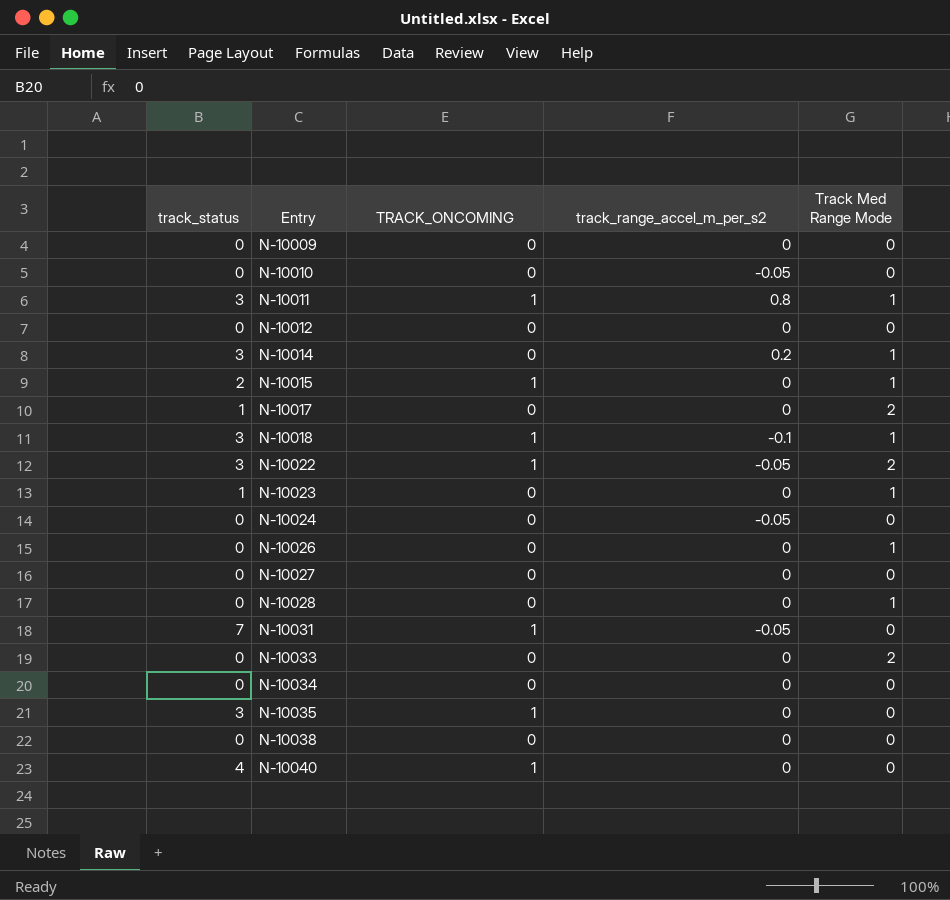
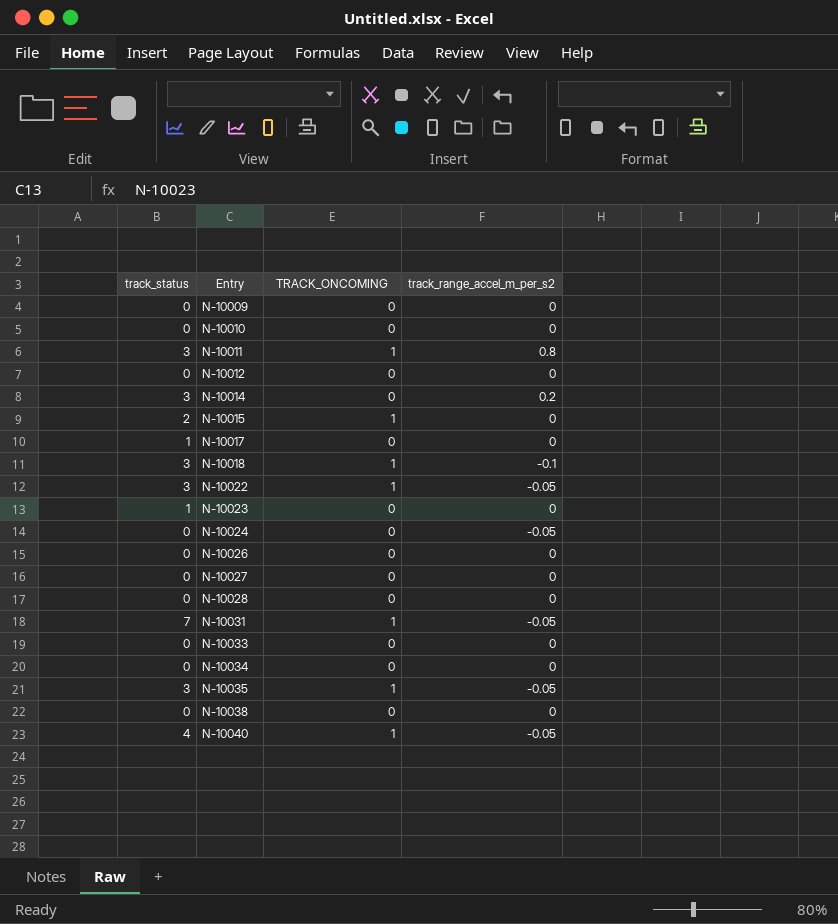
column Track Med Range Mode | position: 5 -> none
N-10010 | track_range_accel_m_per_s2: -0.05 -> 0
N-10035 | track_range_accel_m_per_s2: 0 -> -0.05
N-10040 | track_range_accel_m_per_s2: 0 -> -0.05

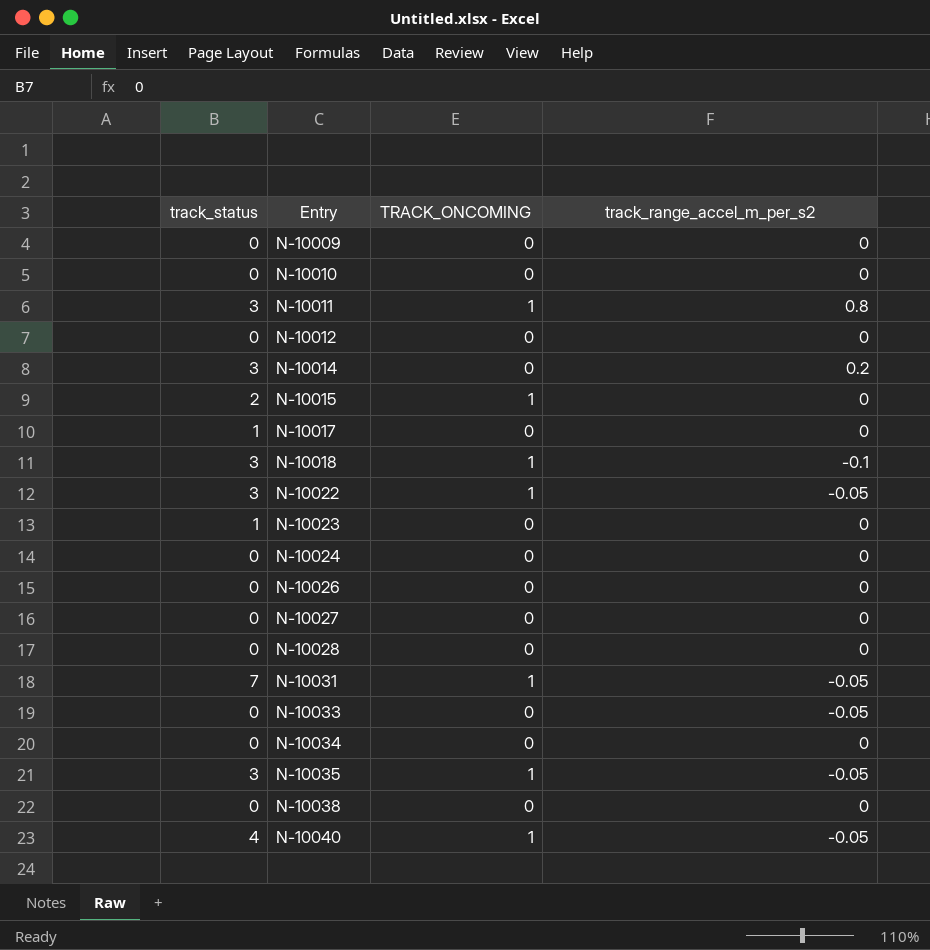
N-10024 | track_range_accel_m_per_s2: -0.05 -> 0
N-10033 | track_range_accel_m_per_s2: 0 -> -0.05

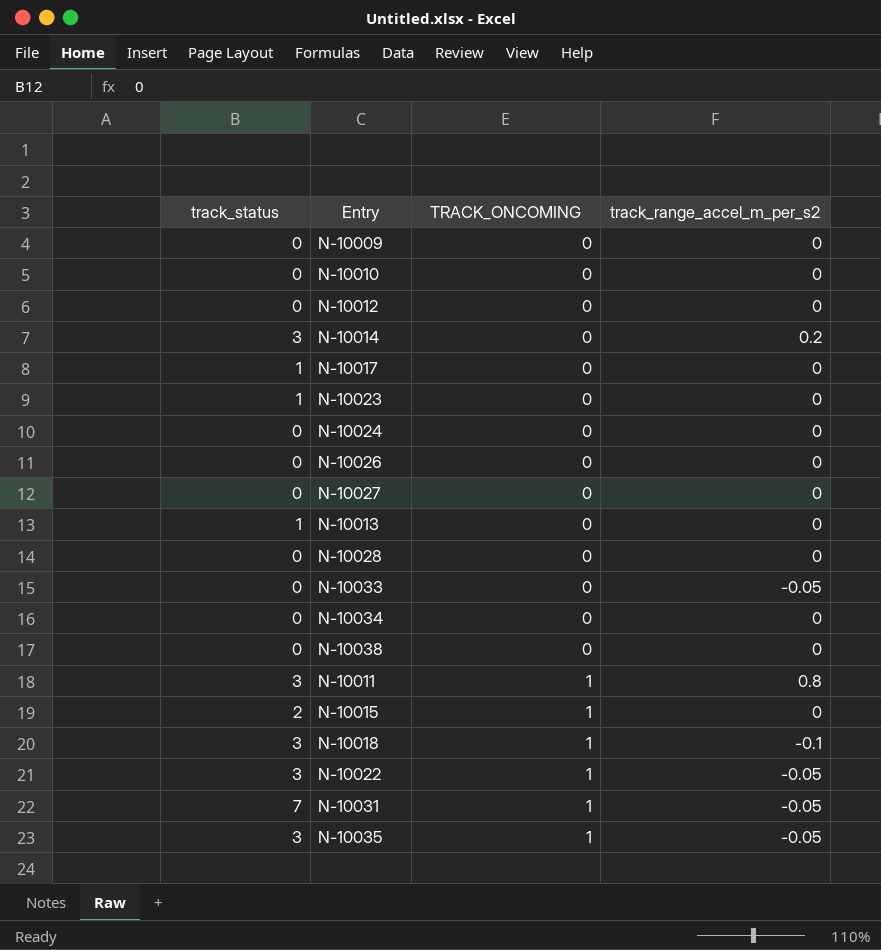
row order: Entry ascending -> TRACK_ONCOMING ascending
row N-10040: 4 | 1 | -0.05 -> none
row N-10013: none -> 1 | 0 | 0

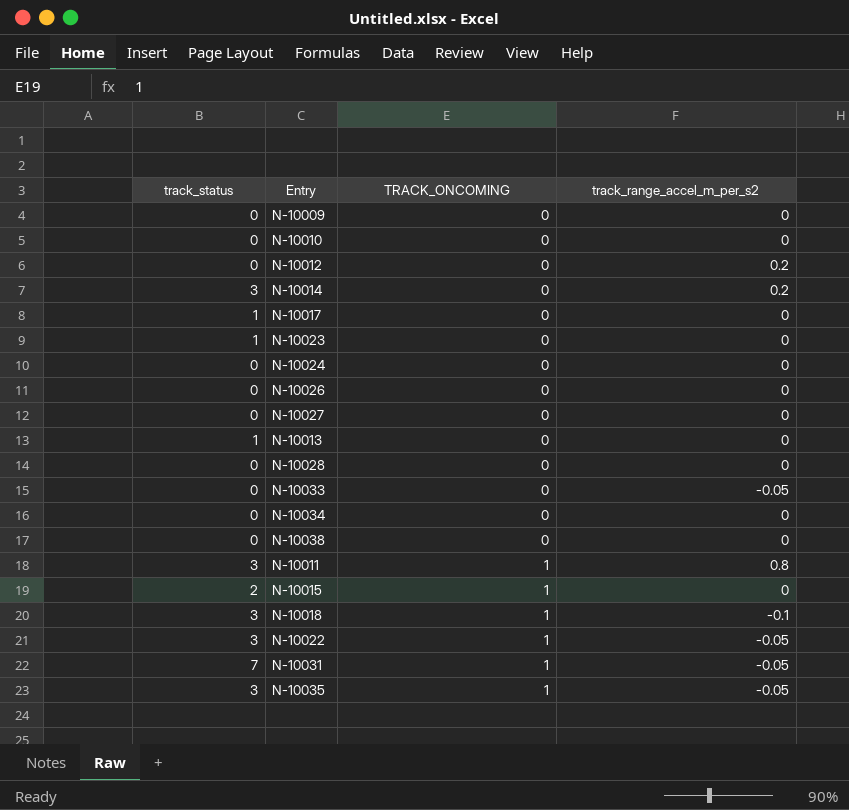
N-10012 | track_range_accel_m_per_s2: 0 -> 0.2

